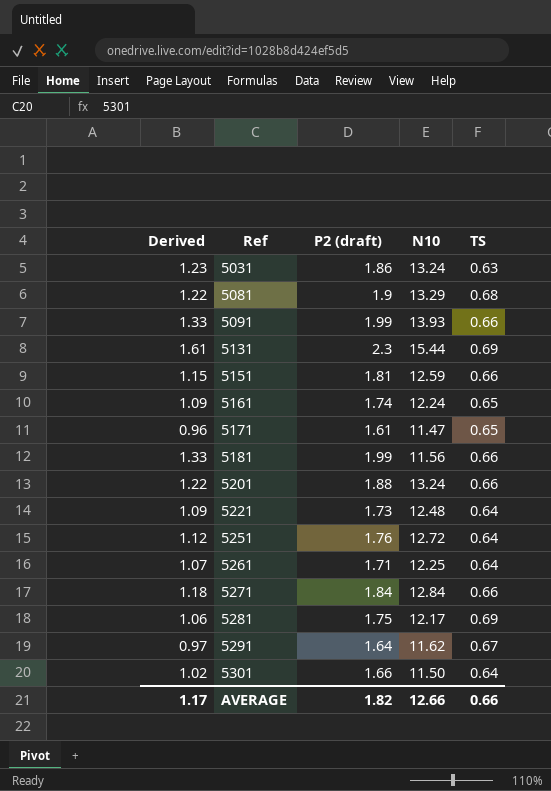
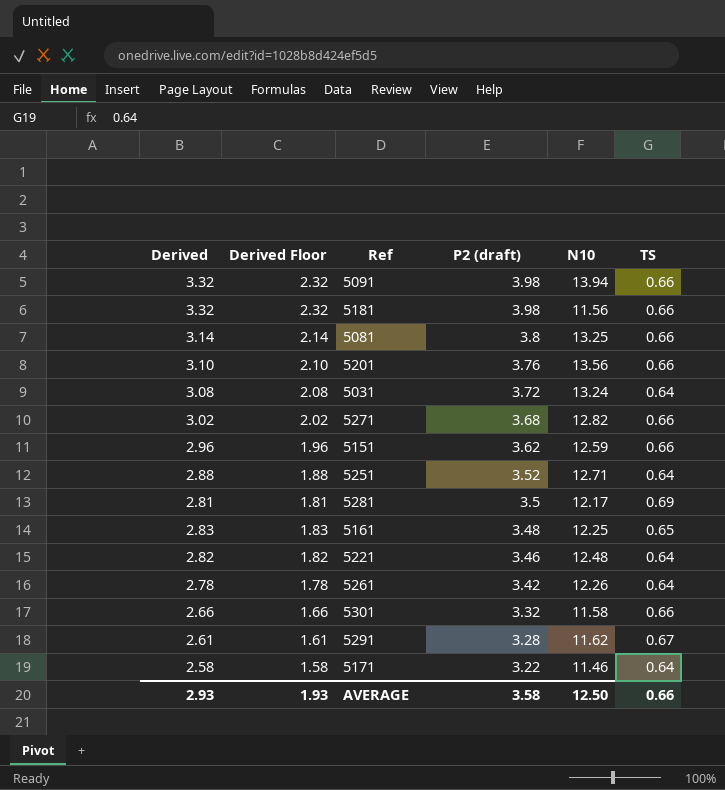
row order: Ref ascending -> P2 (draft) descending
column Derived Floor | formula: none -> [Derived] - 1
row 5131: 1.61 | 2.3 | 15.44 | 0.69 -> none
5091 | Derived: 1.33 -> 3.32
5091 | P2 (draft): 1.99 -> 3.98
5091 | N10: 13.93 -> 13.94
5181 | Derived: 1.33 -> 3.32
5181 | P2 (draft): 1.99 -> 3.98
5081 | Derived: 1.22 -> 3.14
5081 | P2 (draft): 1.9 -> 3.8
5081 | N10: 13.29 -> 13.25
5081 | TS: 0.68 -> 0.66
5201 | Derived: 1.22 -> 3.10
5201 | P2 (draft): 1.88 -> 3.76
5201 | N10: 13.24 -> 13.56
5031 | Derived: 1.23 -> 3.08
5031 | P2 (draft): 1.86 -> 3.72
5031 | TS: 0.63 -> 0.64
5271 | Derived: 1.18 -> 3.02
5271 | P2 (draft): 1.84 -> 3.68
5271 | N10: 12.84 -> 12.82
5151 | Derived: 1.15 -> 2.96
5151 | P2 (draft): 1.81 -> 3.62
5251 | Derived: 1.12 -> 2.88
5251 | P2 (draft): 1.76 -> 3.52
5251 | N10: 12.72 -> 12.71
5281 | Derived: 1.06 -> 2.81
5281 | P2 (draft): 1.75 -> 3.5
5161 | Derived: 1.09 -> 2.83
5161 | P2 (draft): 1.74 -> 3.48
5161 | N10: 12.24 -> 12.25
5221 | Derived: 1.09 -> 2.82
5221 | P2 (draft): 1.73 -> 3.46
5261 | Derived: 1.07 -> 2.78
5261 | P2 (draft): 1.71 -> 3.42
5261 | N10: 12.25 -> 12.26
5301 | Derived: 1.02 -> 2.66
5301 | P2 (draft): 1.66 -> 3.32
5301 | N10: 11.50 -> 11.58
5301 | TS: 0.64 -> 0.66
5291 | Derived: 0.97 -> 2.61
5291 | P2 (draft): 1.64 -> 3.28
5171 | Derived: 0.96 -> 2.58
5171 | P2 (draft): 1.61 -> 3.22
5171 | N10: 11.47 -> 11.46
5171 | TS: 0.65 -> 0.64
AVERAGE | Derived: 1.17 -> 2.93
AVERAGE | P2 (draft): 1.82 -> 3.58
AVERAGE | N10: 12.66 -> 12.50

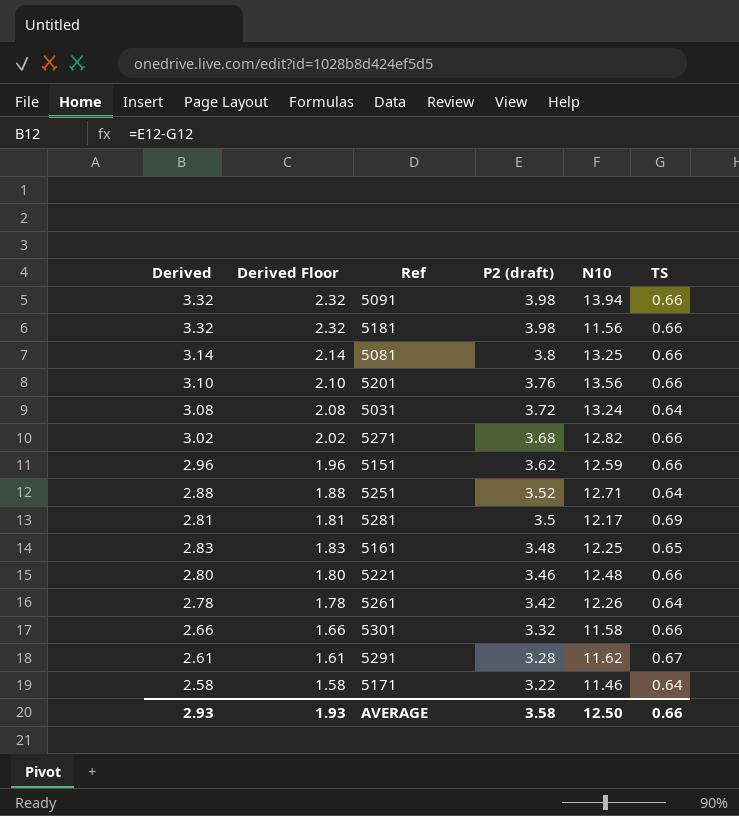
5221 | Derived: 2.82 -> 2.80
5221 | Derived Floor: 1.82 -> 1.80
5221 | TS: 0.64 -> 0.66

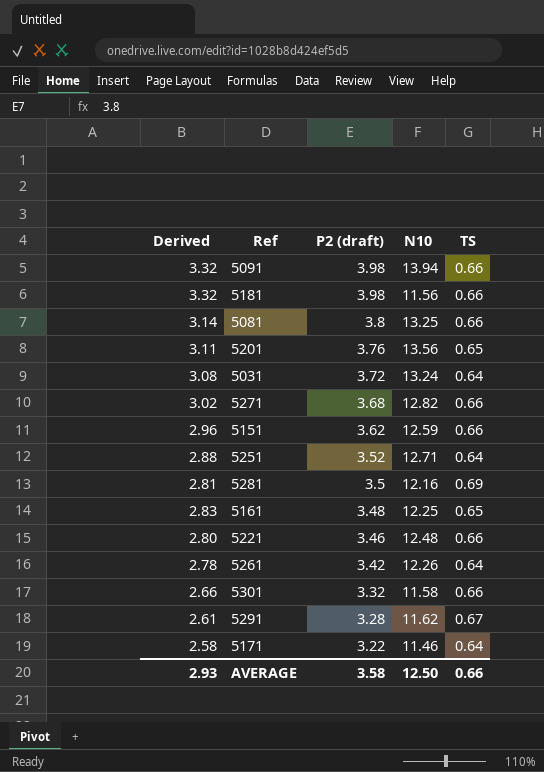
column Derived Floor | formula: [Derived] - 1 -> none
5201 | Derived: 3.10 -> 3.11
5201 | TS: 0.66 -> 0.65
5281 | N10: 12.17 -> 12.16

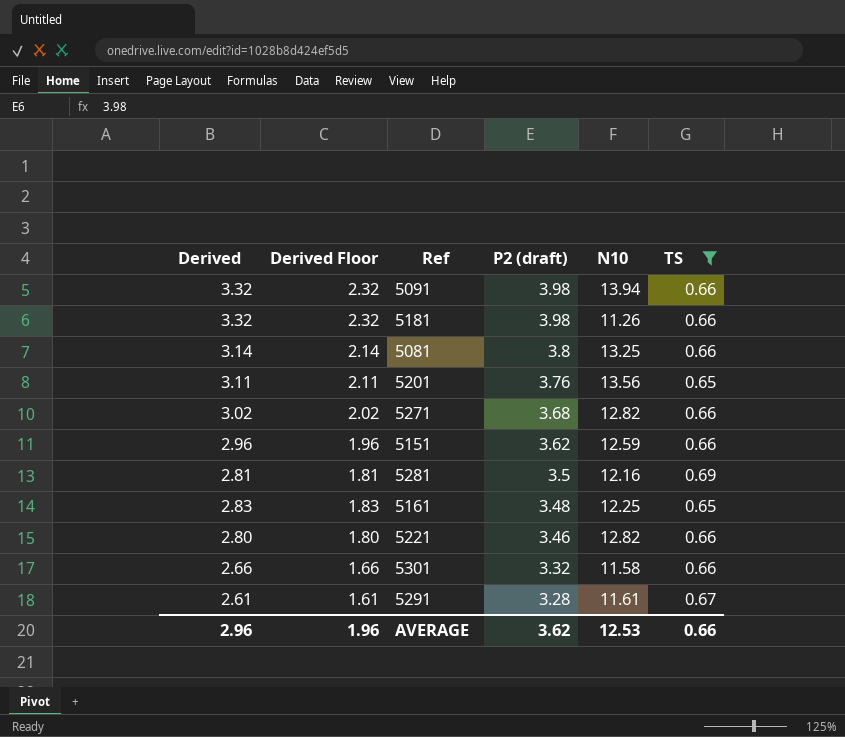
filter: none -> TS != 0.64
column Derived Floor | formula: none -> [Derived] - 1
5181 | N10: 11.56 -> 11.26
5221 | N10: 12.48 -> 12.82
5291 | N10: 11.62 -> 11.61
AVERAGE | Derived: 2.93 -> 2.96
AVERAGE | P2 (draft): 3.58 -> 3.62
AVERAGE | N10: 12.50 -> 12.53

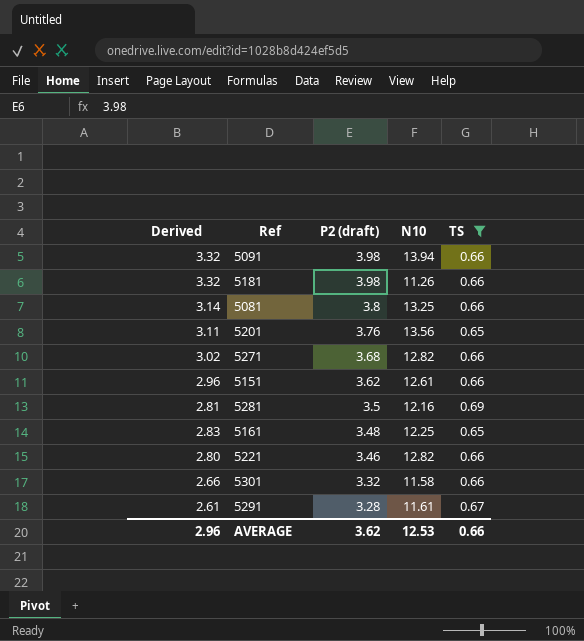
column Derived Floor | formula: [Derived] - 1 -> none
5151 | N10: 12.59 -> 12.61

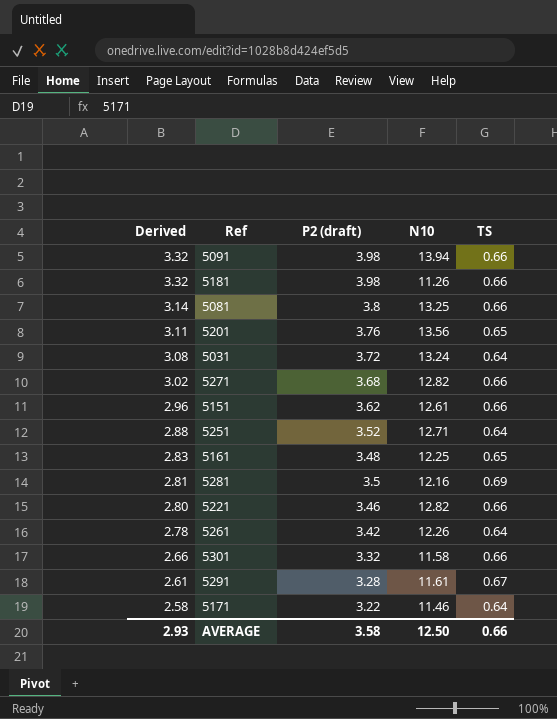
filter: TS != 0.64 -> none
row order: P2 (draft) descending -> Derived descending
AVERAGE | Derived: 2.96 -> 2.93
AVERAGE | P2 (draft): 3.62 -> 3.58
AVERAGE | N10: 12.53 -> 12.50

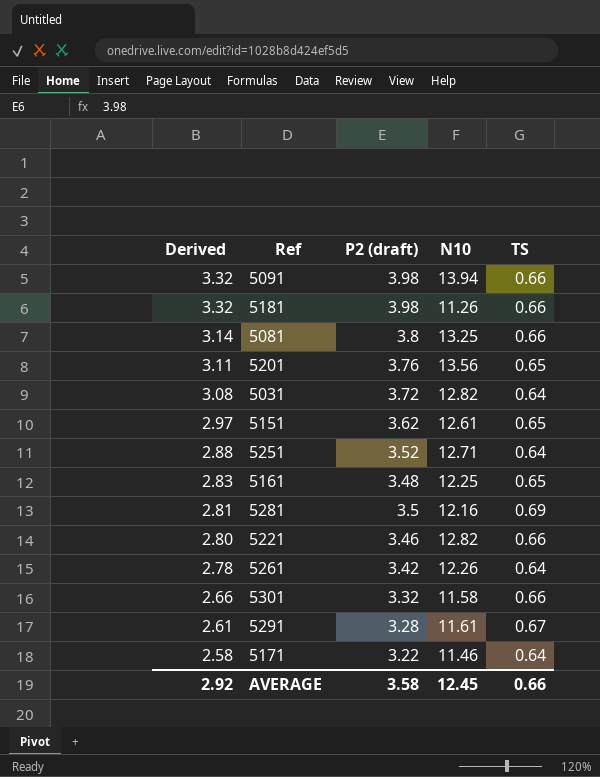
row 5271: 3.02 | 3.68 | 12.82 | 0.66 -> none
5031 | N10: 13.24 -> 12.82
5151 | Derived: 2.96 -> 2.97
5151 | TS: 0.66 -> 0.65
AVERAGE | Derived: 2.93 -> 2.92
AVERAGE | N10: 12.50 -> 12.45

